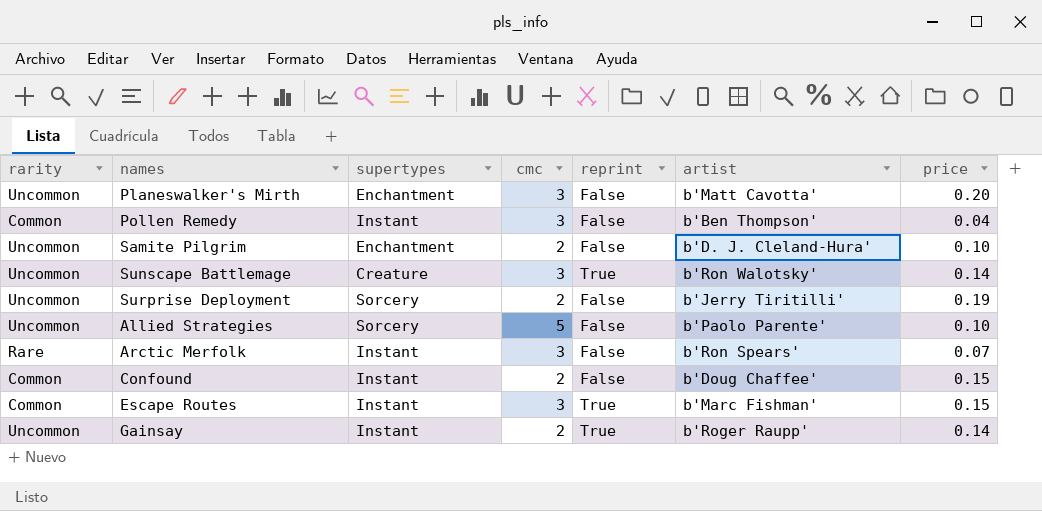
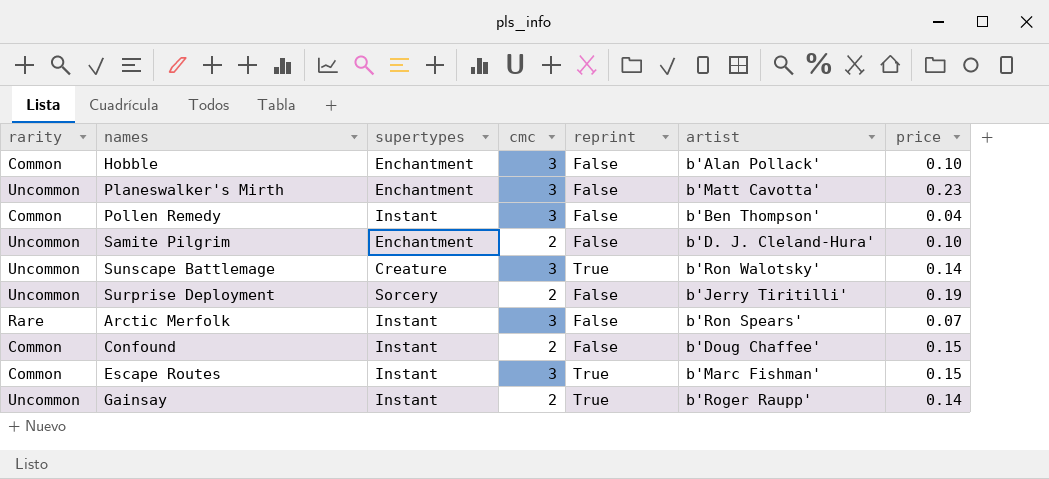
row Allied Strategies: Uncommon | Sorcery | 5 | False | b'Paolo Parente' | 0.10 -> none
row Hobble: none -> Common | Enchantment | 3 | False | b'Alan Pollack' | 0.10
Planeswalker's Mirth | price: 0.20 -> 0.23

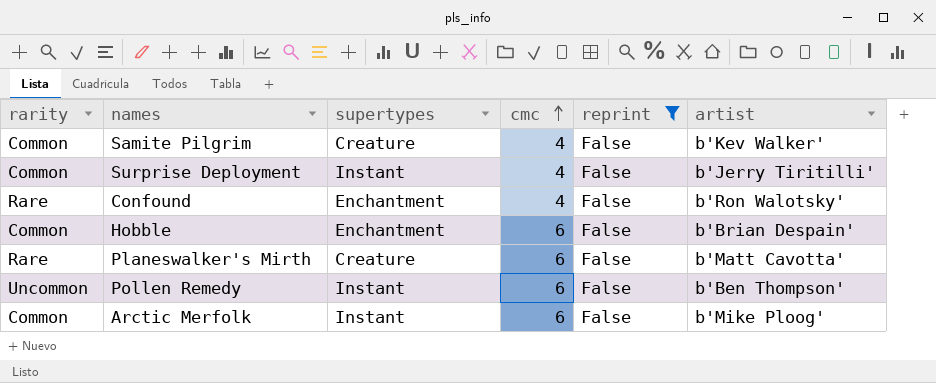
filter: none -> reprint = False
row order: none -> cmc ascending
column price | position: 7 -> none
Samite Pilgrim | rarity: Uncommon -> Common
Samite Pilgrim | supertypes: Enchantment -> Creature
Samite Pilgrim | cmc: 2 -> 4
Samite Pilgrim | artist: b'D. J. Cleland-Hura' -> b'Kev Walker'
Surprise Deployment | rarity: Uncommon -> Common
Surprise Deployment | supertypes: Sorcery -> Instant
Surprise Deployment | cmc: 2 -> 4
Confound | rarity: Common -> Rare
Confound | supertypes: Instant -> Enchantment
Confound | cmc: 2 -> 4
Confound | artist: b'Doug Chaffee' -> b'Ron Walotsky'
Hobble | cmc: 3 -> 6
Hobble | artist: b'Alan Pollack' -> b'Brian Despain'
Planeswalker's Mirth | rarity: Uncommon -> Rare
Planeswalker's Mirth | supertypes: Enchantment -> Creature
Planeswalker's Mirth | cmc: 3 -> 6
Pollen Remedy | rarity: Common -> Uncommon
Pollen Remedy | cmc: 3 -> 6
Arctic Merfolk | rarity: Rare -> Common
Arctic Merfolk | cmc: 3 -> 6
Arctic Merfolk | artist: b'Ron Spears' -> b'Mike Ploog'

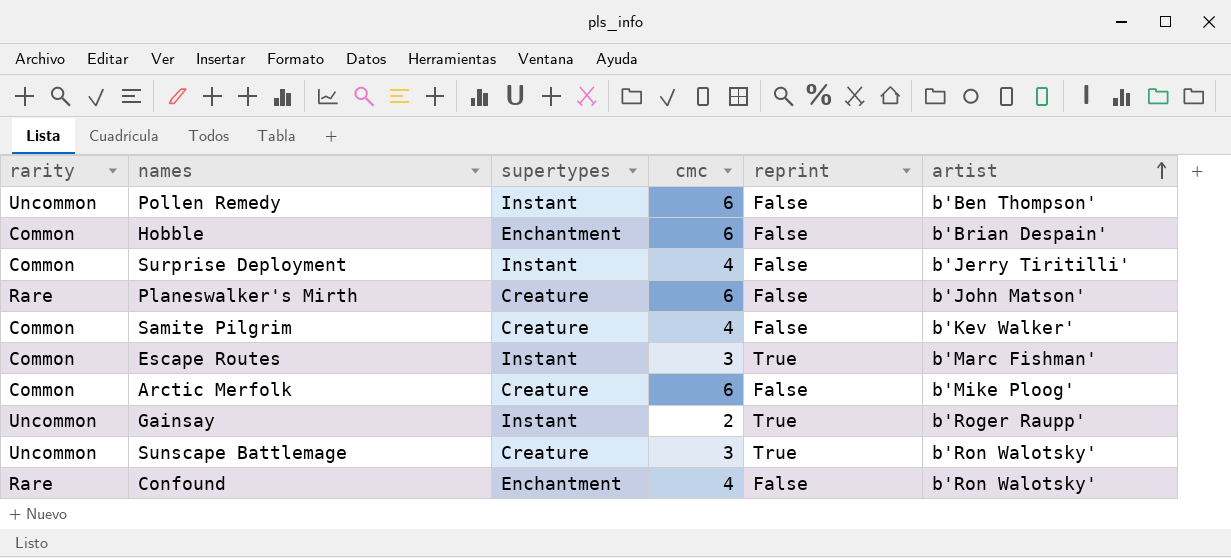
filter: reprint = False -> none
row order: cmc ascending -> artist ascending
Planeswalker's Mirth | artist: b'Matt Cavotta' -> b'John Matson'
Arctic Merfolk | supertypes: Instant -> Creature

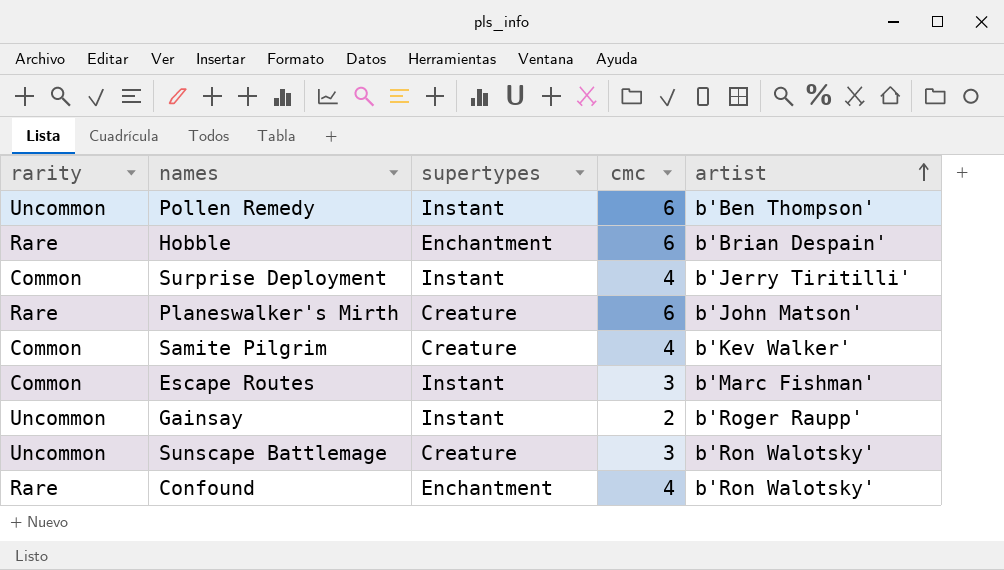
column reprint | position: 5 -> none
row Arctic Merfolk: Common | Creature | 6 | False | b'Mike Ploog' -> none
Hobble | rarity: Common -> Rare

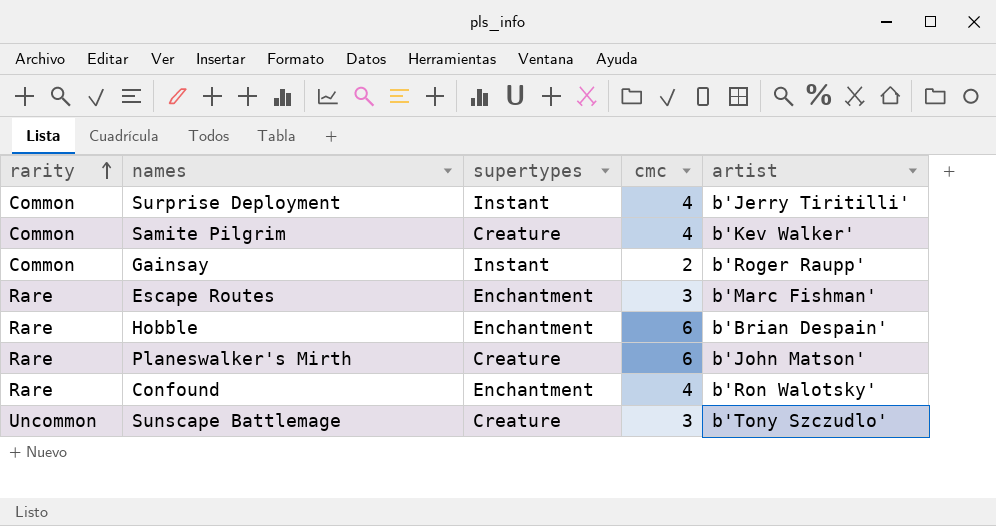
row order: artist ascending -> rarity ascending
row Pollen Remedy: Uncommon | Instant | 6 | b'Ben Thompson' -> none
Gainsay | rarity: Uncommon -> Common
Escape Routes | rarity: Common -> Rare
Escape Routes | supertypes: Instant -> Enchantment
Sunscape Battlemage | artist: b'Ron Walotsky' -> b'Tony Szczudlo'

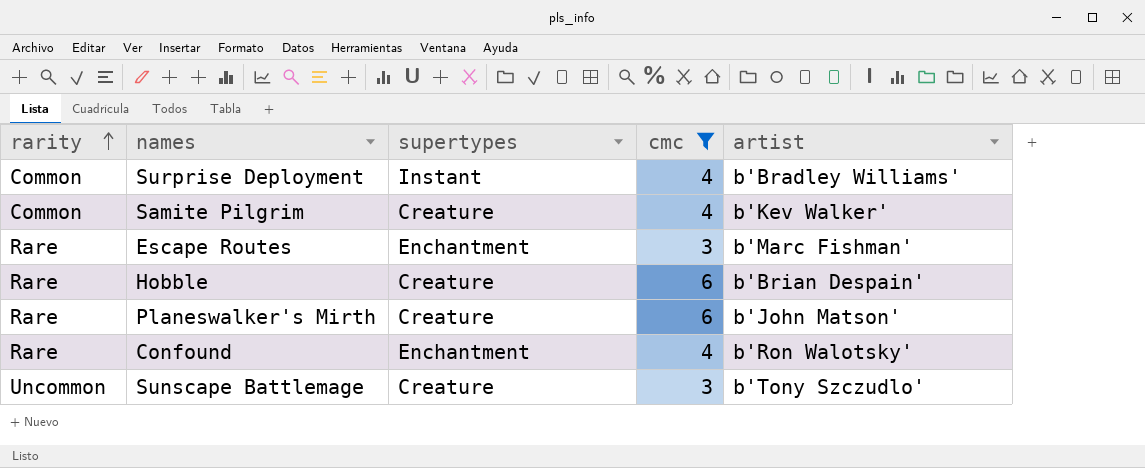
filter: none -> cmc != 2
Surprise Deployment | artist: b'Jerry Tiritilli' -> b'Bradley Williams'
Hobble | supertypes: Enchantment -> Creature

